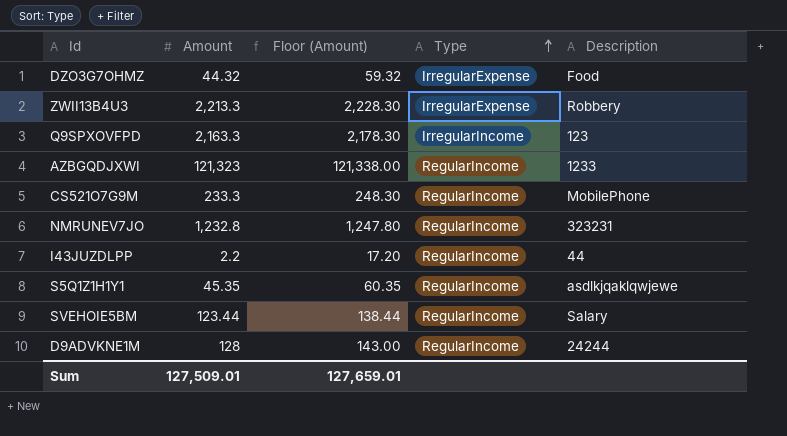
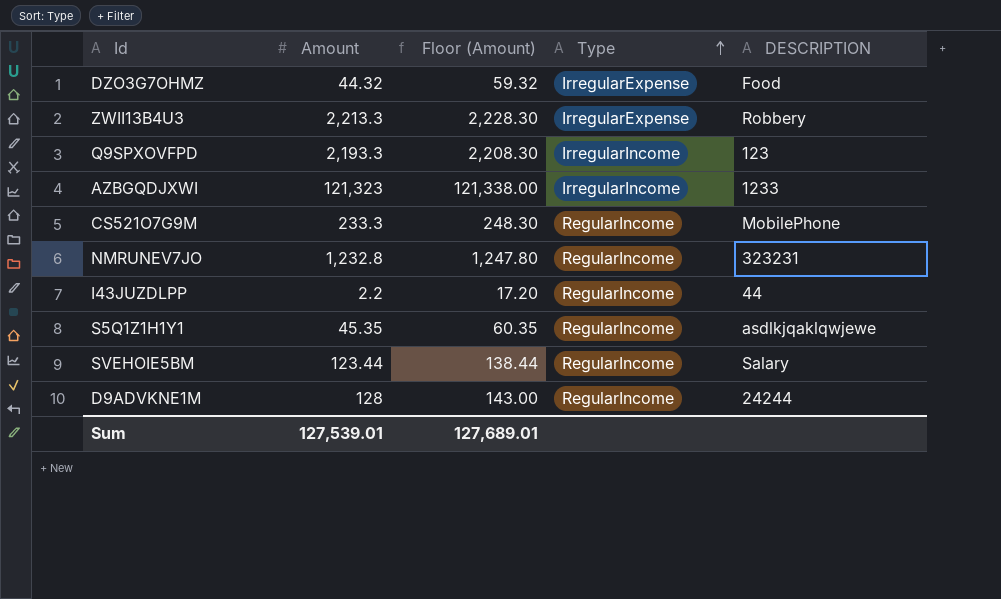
column name: Description -> DESCRIPTION
Q9SPXOVFPD | Amount: 2,163.3 -> 2,193.3
Q9SPXOVFPD | Floor (Amount): 2,178.30 -> 2,208.30
AZBGQDJXWI | Type: RegularIncome -> IrregularIncome
Sum | Amount: 127,509.01 -> 127,539.01
Sum | Floor (Amount): 127,659.01 -> 127,689.01

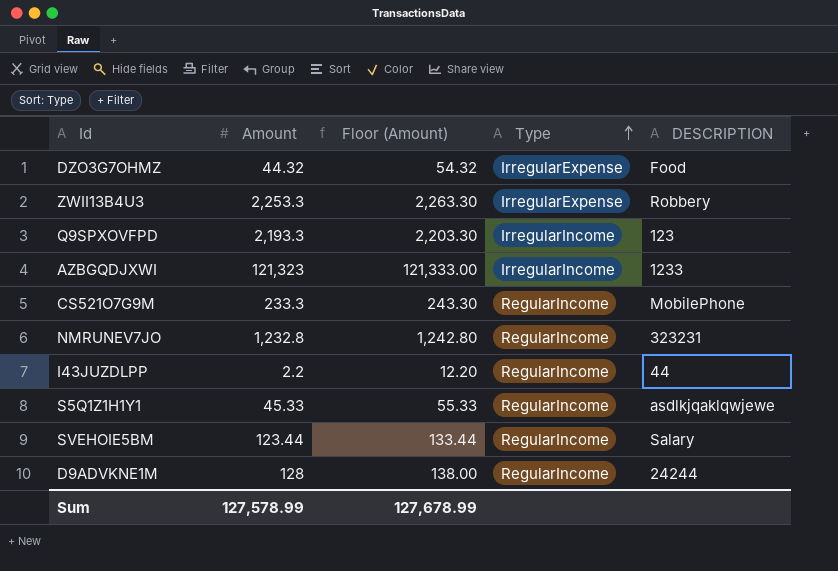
column Floor (Amount) | formula: [Amount] + 15 -> [Amount] + 10
ZWII13B4U3 | Amount: 2,213.3 -> 2,253.3
S5Q1Z1H1Y1 | Amount: 45.35 -> 45.33
Sum | Amount: 127,539.01 -> 127,578.99
Sum | Floor (Amount): 127,689.01 -> 127,678.99

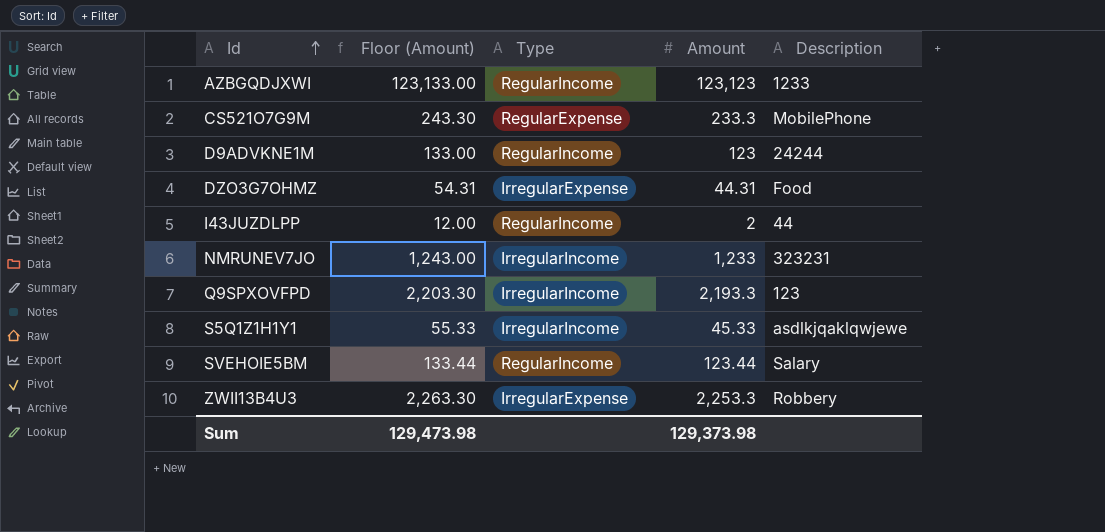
row order: Type ascending -> Id ascending
column Amount | position: 2 -> 4
column name: DESCRIPTION -> Description
AZBGQDJXWI | Floor (Amount): 121,333.00 -> 123,133.00
AZBGQDJXWI | Type: IrregularIncome -> RegularIncome
AZBGQDJXWI | Amount: 121,323 -> 123,123
CS521O7G9M | Type: RegularIncome -> RegularExpense
D9ADVKNE1M | Floor (Amount): 138.00 -> 133.00
D9ADVKNE1M | Amount: 128 -> 123
DZO3G7OHMZ | Floor (Amount): 54.32 -> 54.31
DZO3G7OHMZ | Amount: 44.32 -> 44.31
I43JUZDLPP | Floor (Amount): 12.20 -> 12.00
I43JUZDLPP | Amount: 2.2 -> 2
NMRUNEV7JO | Floor (Amount): 1,242.80 -> 1,243.00
NMRUNEV7JO | Type: RegularIncome -> IrregularIncome
NMRUNEV7JO | Amount: 1,232.8 -> 1,233
S5Q1Z1H1Y1 | Type: RegularIncome -> IrregularIncome
Sum | Floor (Amount): 127,678.99 -> 129,473.98
Sum | Amount: 127,578.99 -> 129,373.98

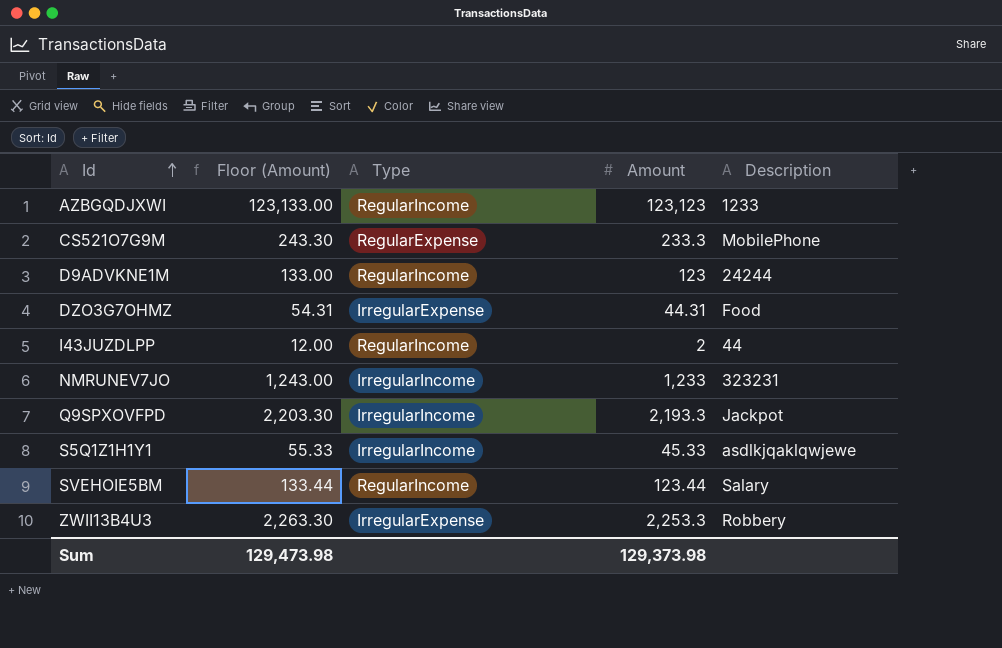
Q9SPXOVFPD | Description: 123 -> Jackpot

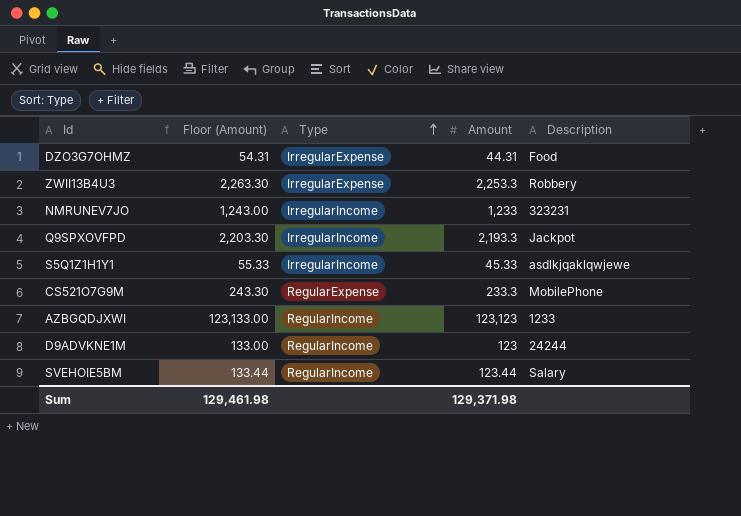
row order: Id ascending -> Type ascending
row I43JUZDLPP: 12.00 | RegularIncome | 2 | 44 -> none
Sum | Floor (Amount): 129,473.98 -> 129,461.98
Sum | Amount: 129,373.98 -> 129,371.98

